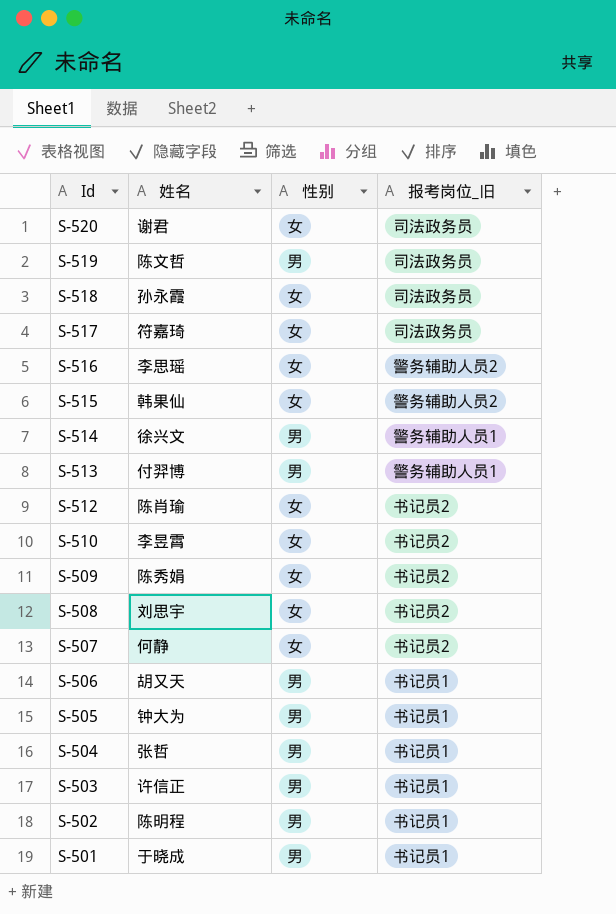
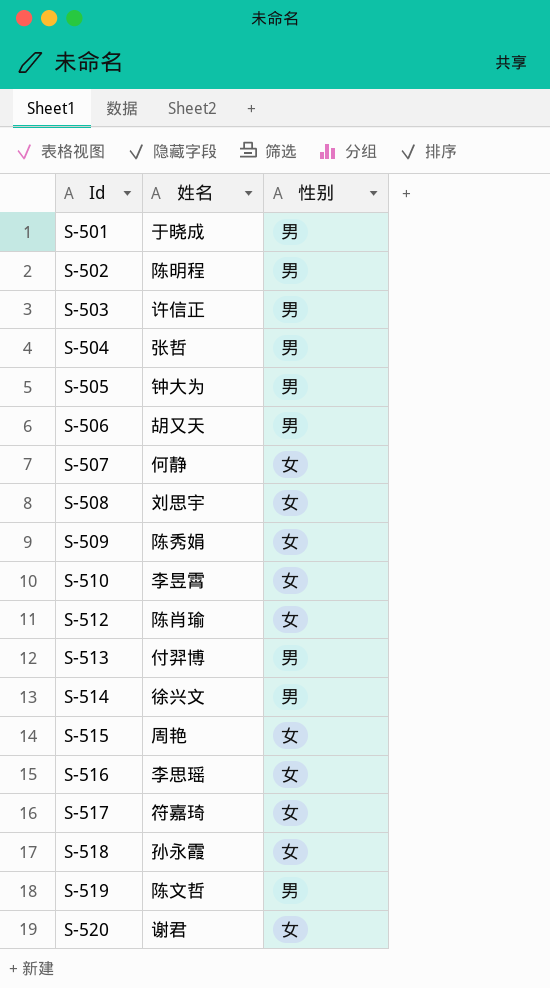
row order: Id descending -> Id ascending
column 报考岗位_旧 | position: 4 -> none
S-515 | 姓名: 韩果仙 -> 周艳

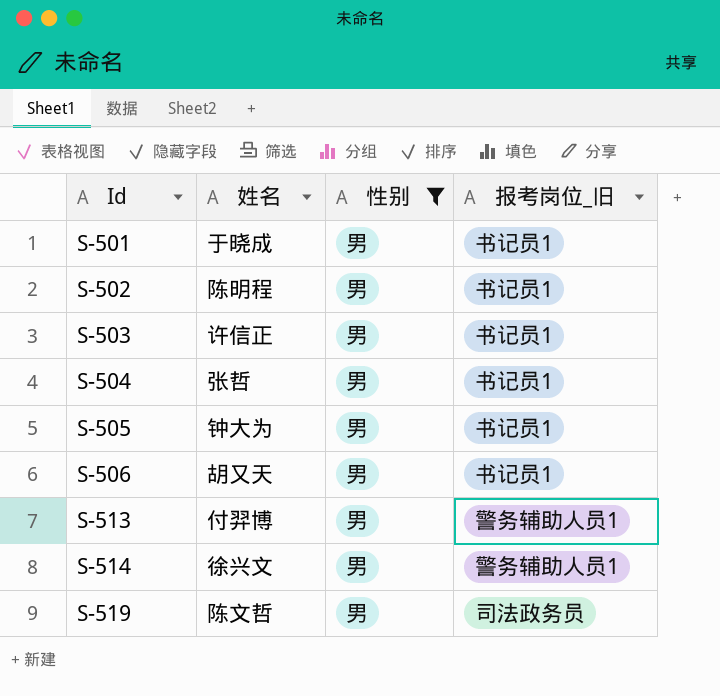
filter: none -> 性别 = 男
column 报考岗位_旧 | position: none -> 4

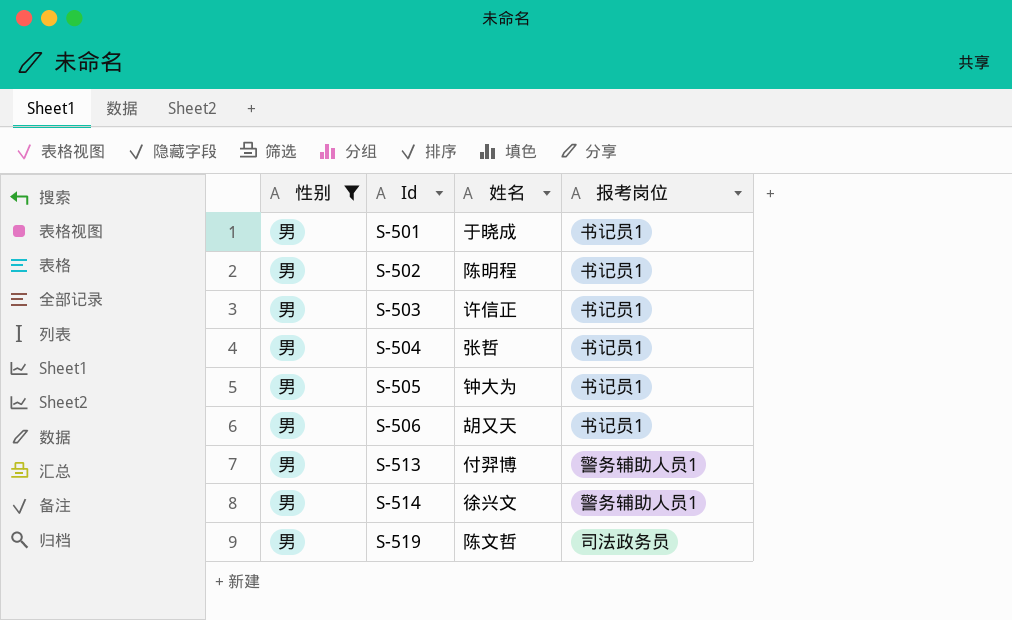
column 性别 | position: 3 -> 1
column name: 报考岗位_旧 -> 报考岗位

